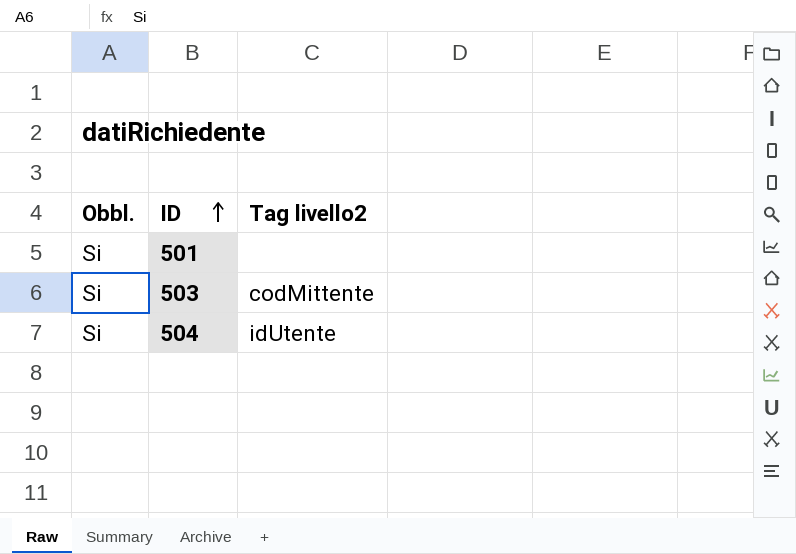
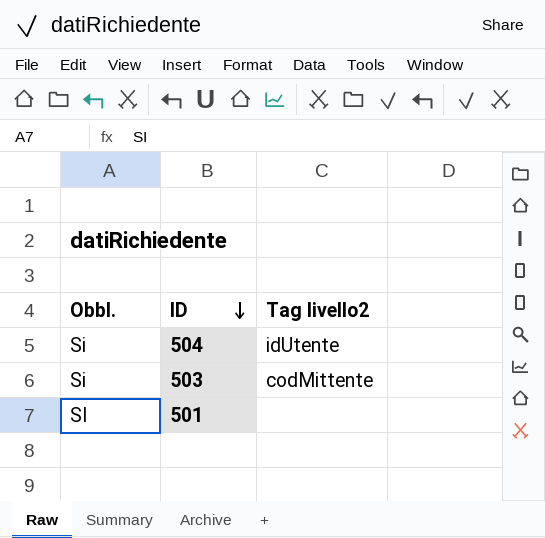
row order: ID ascending -> ID descending
501 | Obbl.: Si -> SI

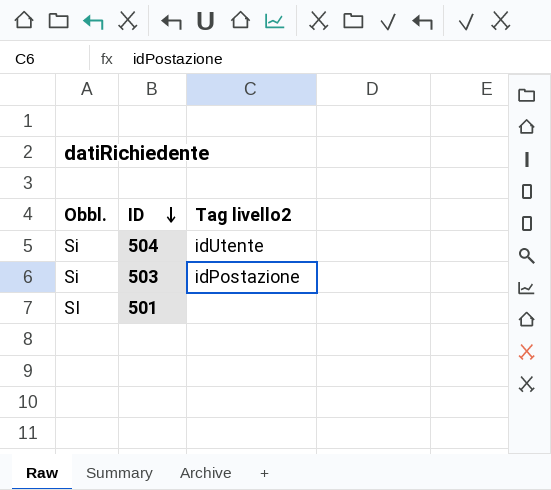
503 | Tag livello2: codMittente -> idPostazione

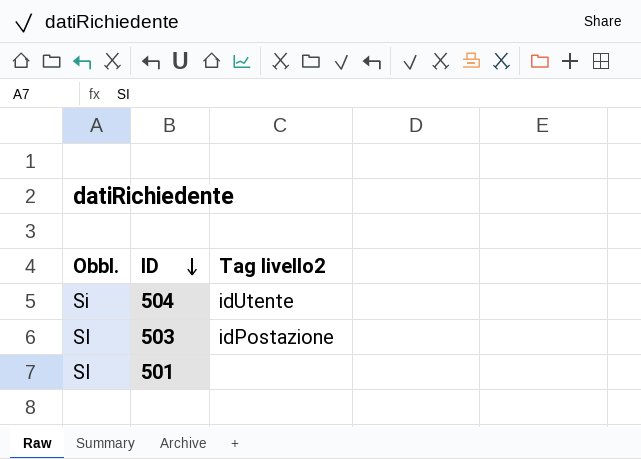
503 | Obbl.: Si -> SI

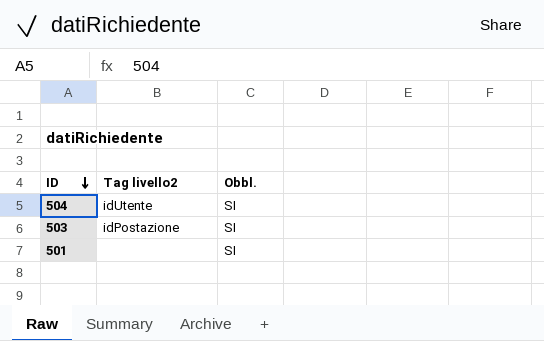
column Obbl. | position: 1 -> 3
504 | Obbl.: Si -> SI

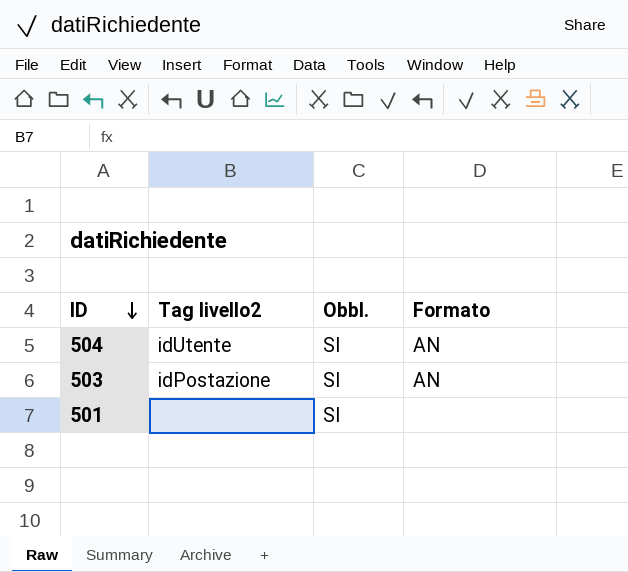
column Formato | position: none -> 4

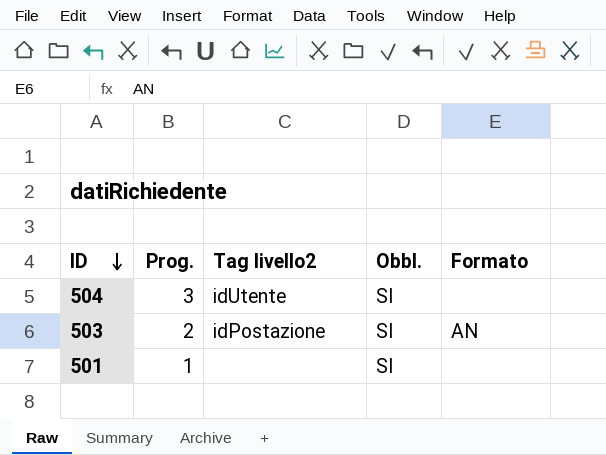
column Prog. | position: none -> 2
504 | Formato: AN -> none

